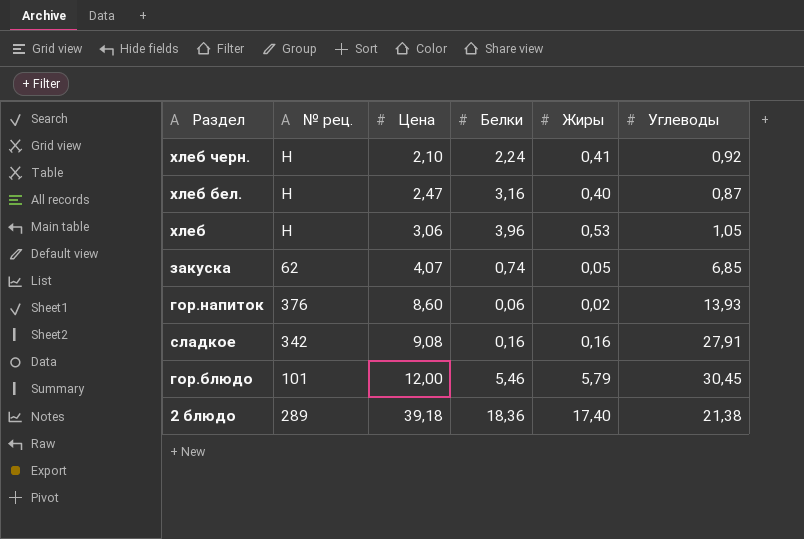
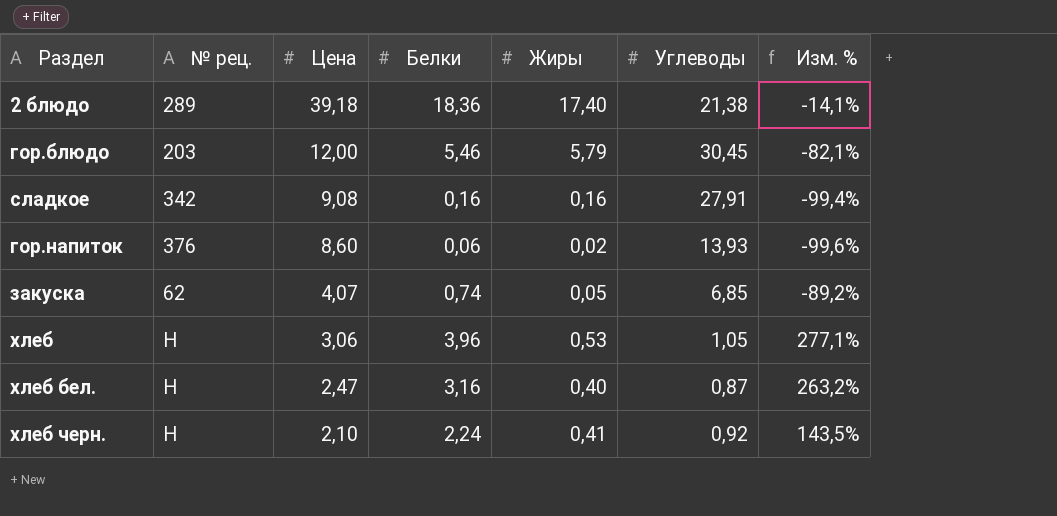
row order: Цена ascending -> Цена descending
column Изм. % | formula: none -> ([Белки] - [Углеводы]) / [Углеводы]
гор.блюдо | № рец.: 101 -> 203

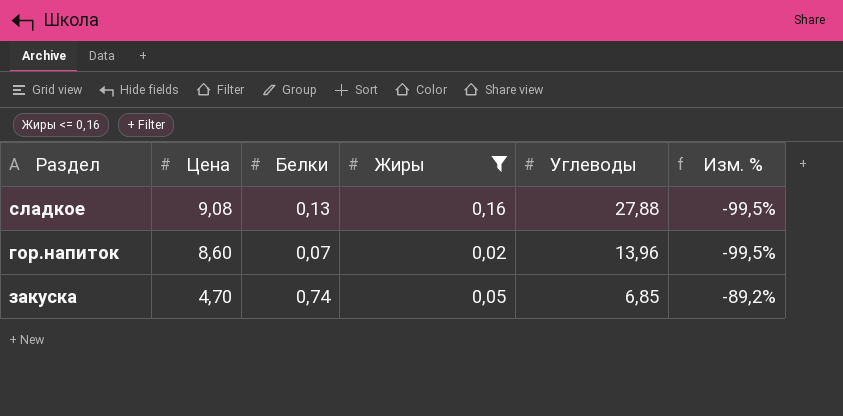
filter: none -> Жиры <= 0,16
column № рец. | position: 2 -> none
сладкое | Белки: 0,16 -> 0,13
сладкое | Углеводы: 27,91 -> 27,88
сладкое | Изм. %: -99,4% -> -99,5%
гор.напиток | Белки: 0,06 -> 0,07
гор.напиток | Углеводы: 13,93 -> 13,96
гор.напиток | Изм. %: -99,6% -> -99,5%
закуска | Цена: 4,07 -> 4,70

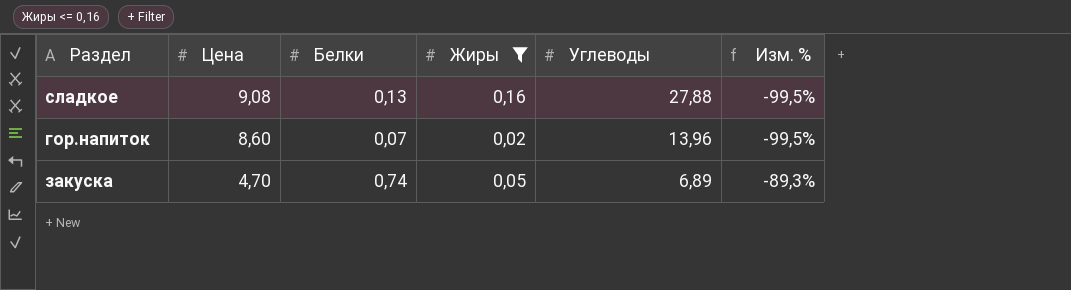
закуска | Углеводы: 6,85 -> 6,89
закуска | Изм. %: -89,2% -> -89,3%

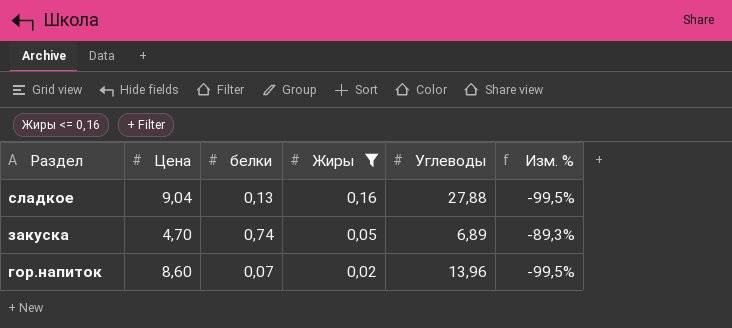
row order: Цена descending -> Раздел descending
column name: Белки -> белки
сладкое | Цена: 9,08 -> 9,04

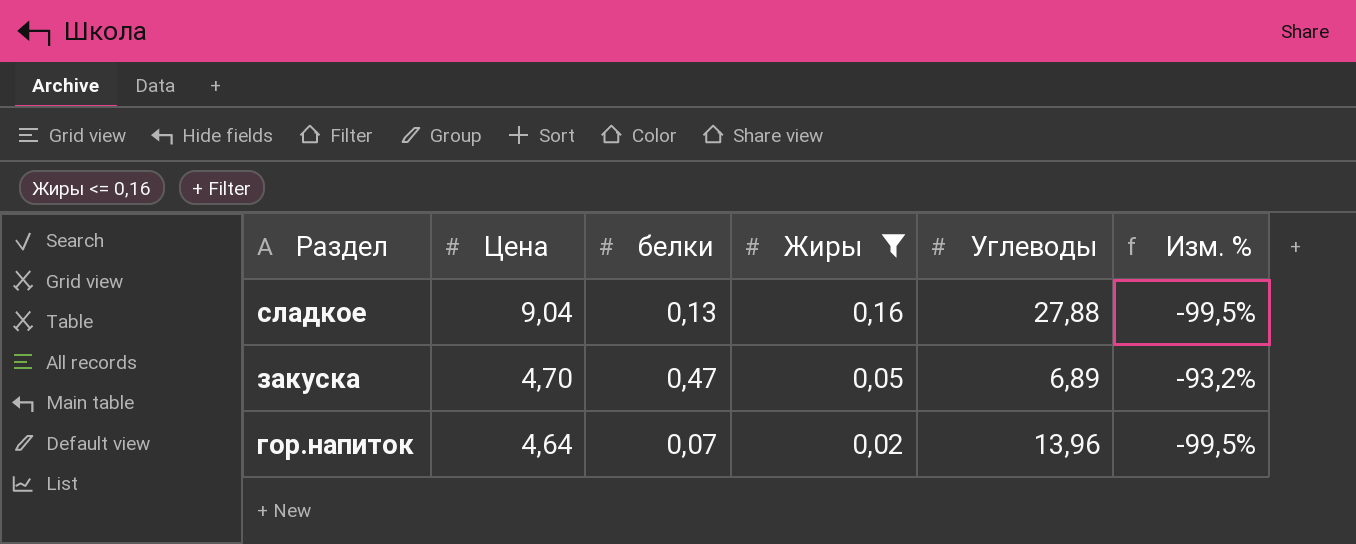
закуска | белки: 0,74 -> 0,47
закуска | Изм. %: -89,3% -> -93,2%
гор.напиток | Цена: 8,60 -> 4,64

